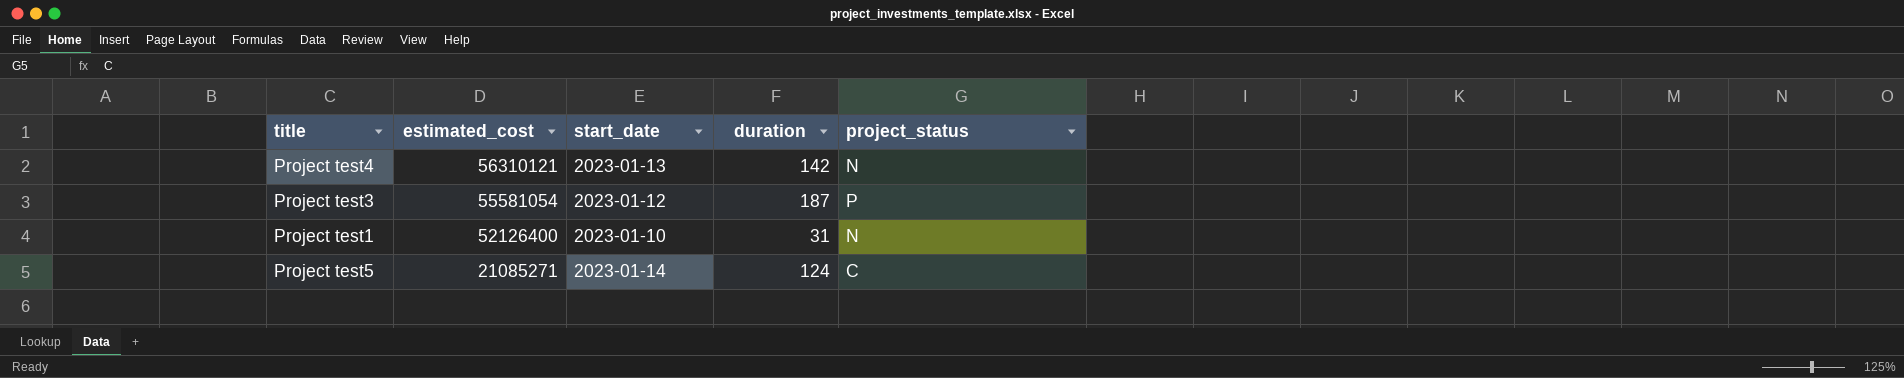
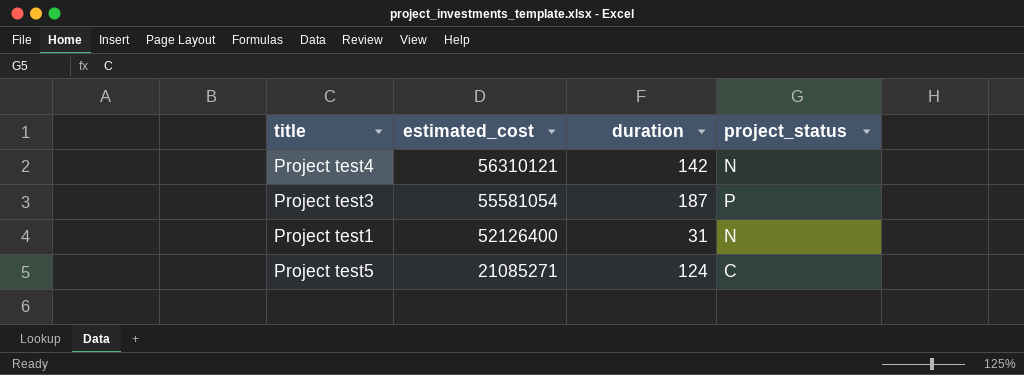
column start_date | position: 3 -> none

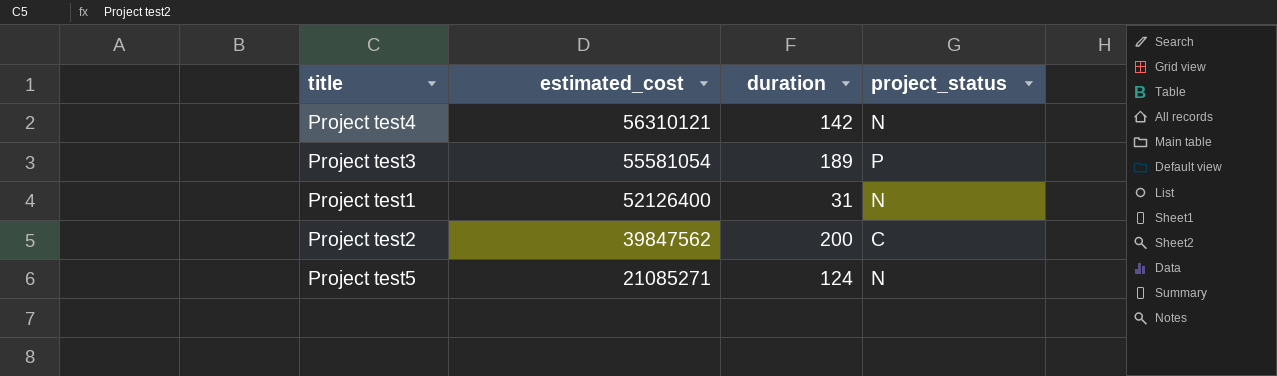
Project test3 | duration: 187 -> 189
row Project test2: none -> 39847562 | 200 | C
Project test5 | project_status: C -> N

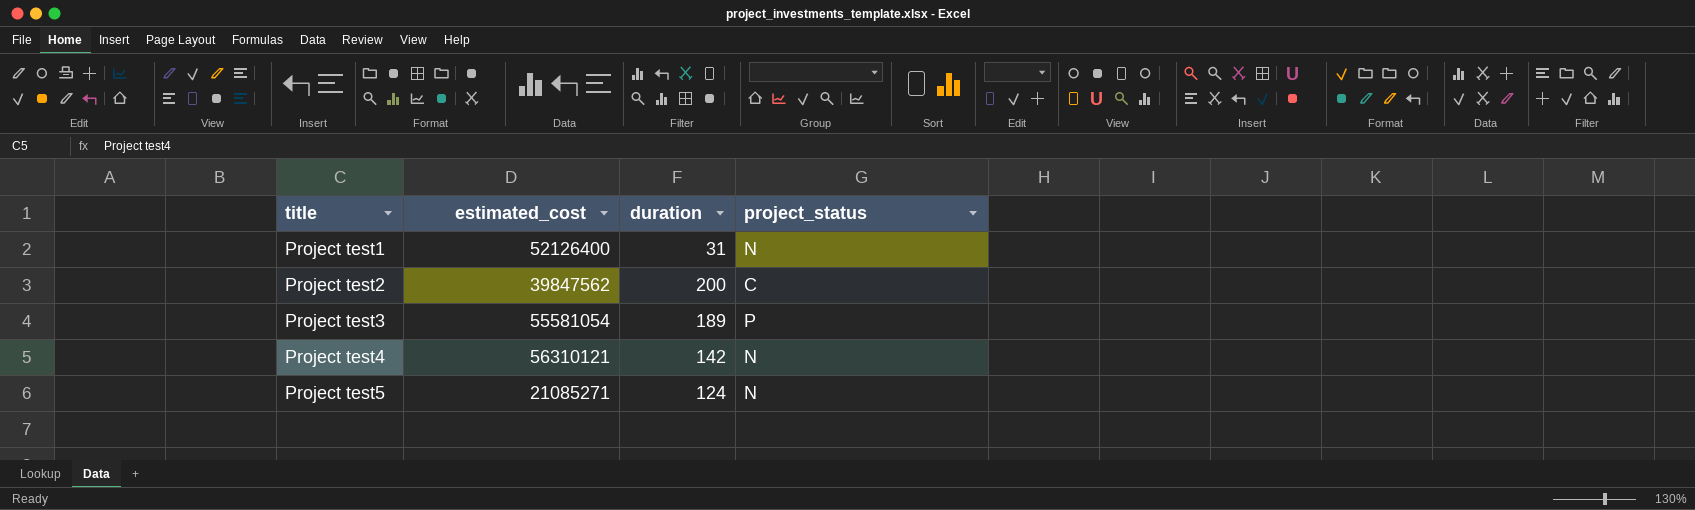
row order: estimated_cost descending -> title ascending

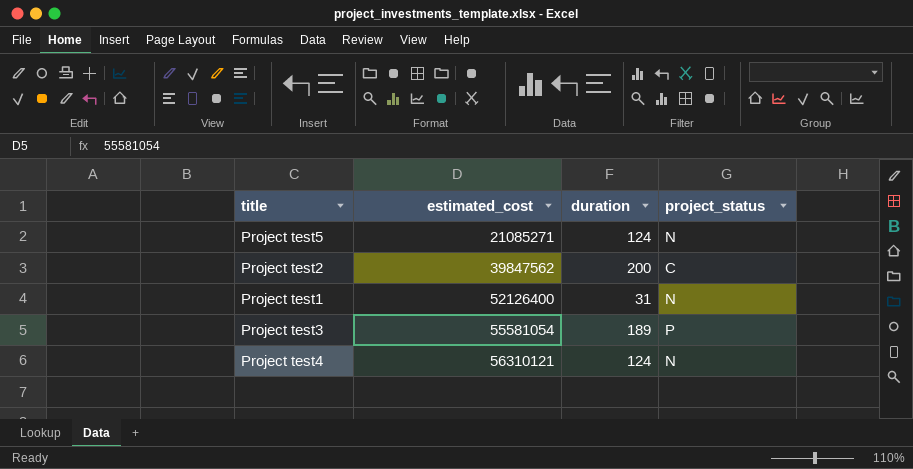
row order: title ascending -> estimated_cost ascending
Project test4 | duration: 142 -> 124

